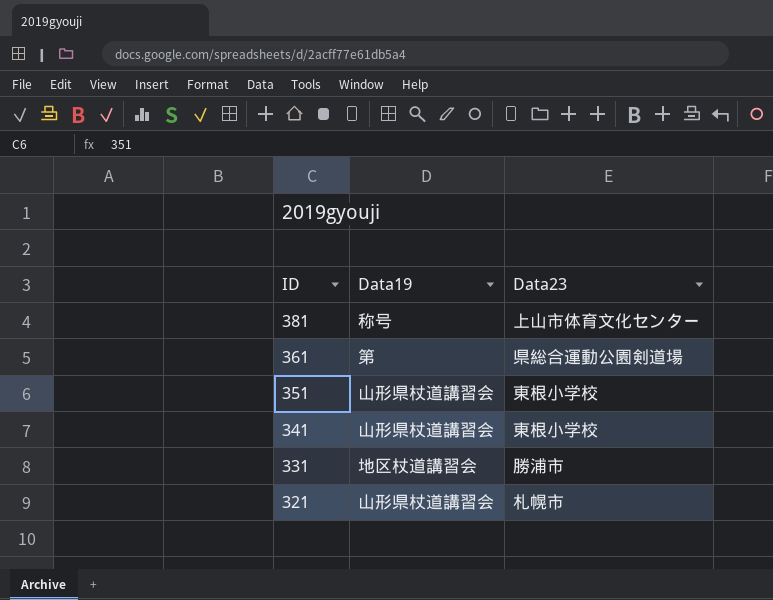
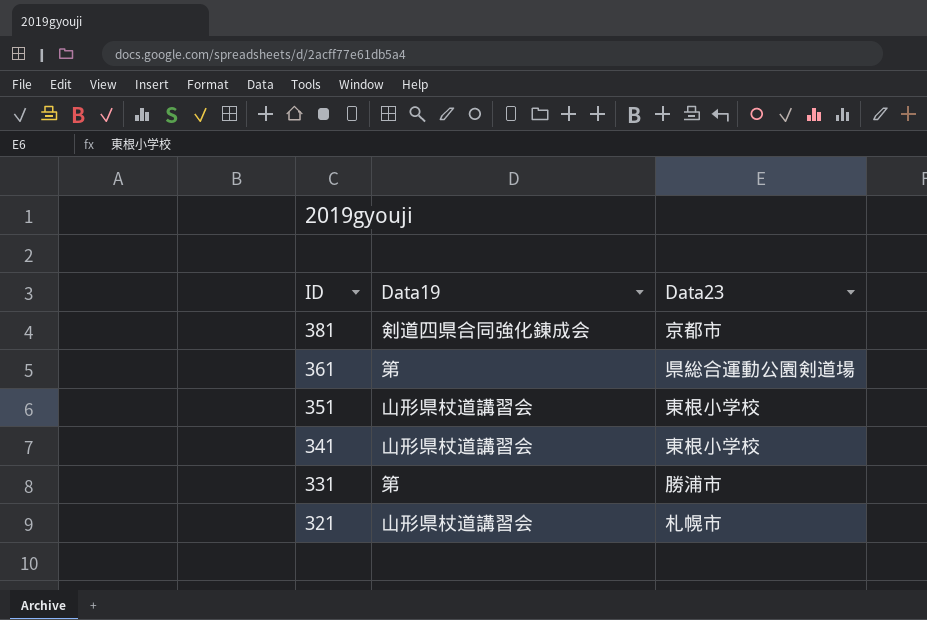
381 | Data19: 称号 -> 剣道四県合同強化錬成会
381 | Data23: 上山市体育文化センター -> 京都市
331 | Data19: 地区杖道講習会 -> 第

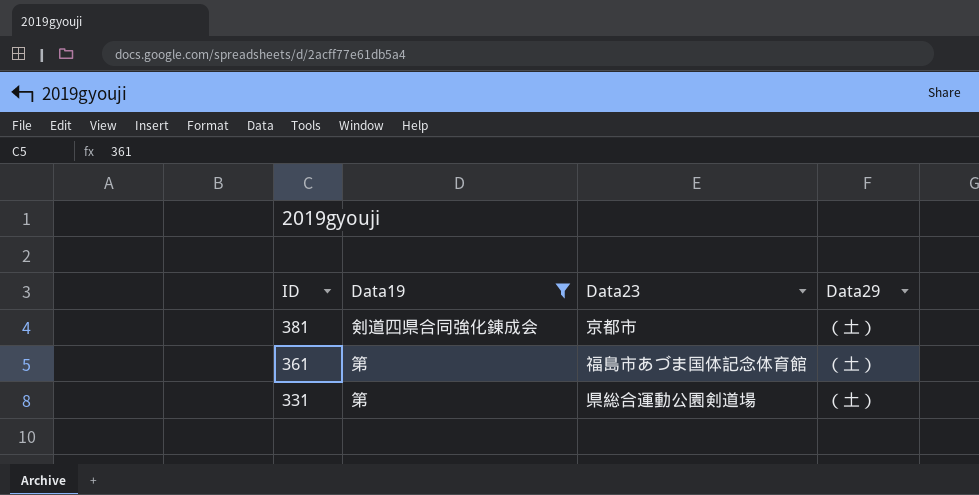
filter: none -> Data19 != 山形県杖道講習会
column Data29 | position: none -> 4
361 | Data23: 県総合運動公園剣道場 -> 福島市あづま国体記念体育館
331 | Data23: 勝浦市 -> 県総合運動公園剣道場

